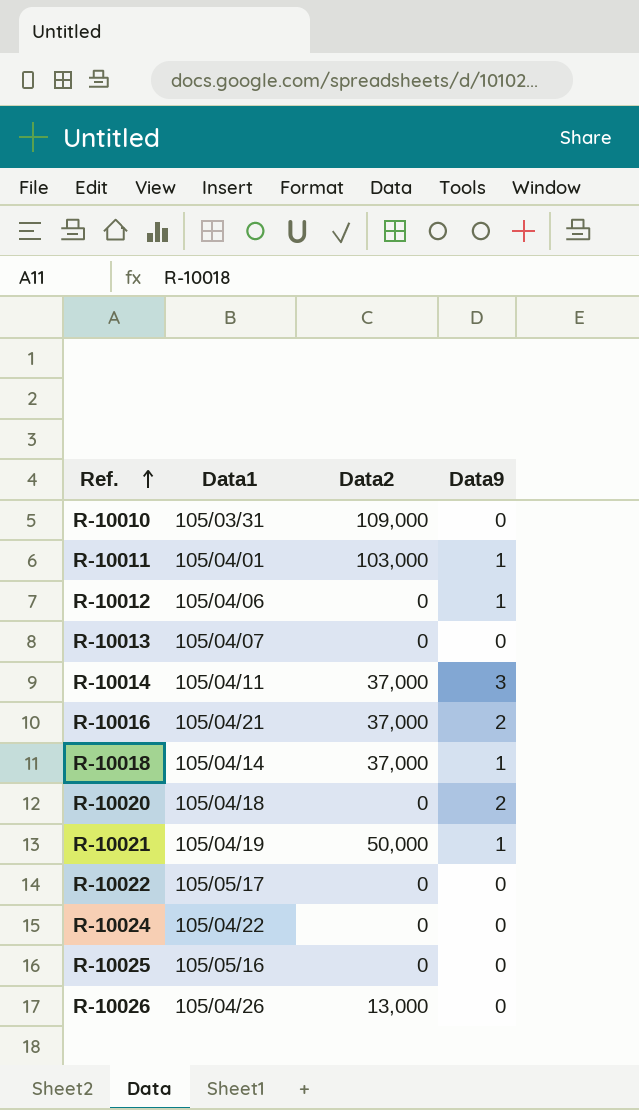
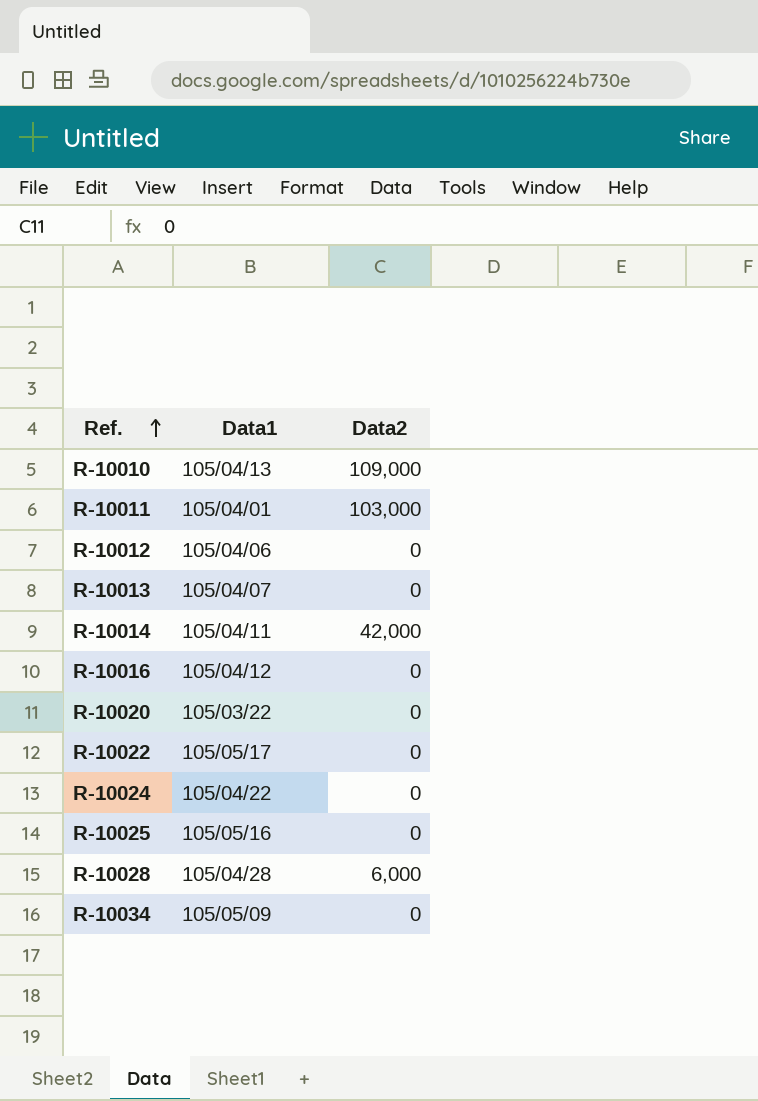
column Data9 | position: 4 -> none
row R-10018: 105/04/14 | 37,000 | 1 -> none
row R-10021: 105/04/19 | 50,000 | 1 -> none
row R-10026: 105/04/26 | 13,000 | 0 -> none
R-10010 | Data1: 105/03/31 -> 105/04/13
R-10014 | Data2: 37,000 -> 42,000
R-10016 | Data1: 105/04/21 -> 105/04/12
R-10016 | Data2: 37,000 -> 0
R-10020 | Data1: 105/04/18 -> 105/03/22
row R-10028: none -> 105/04/28 | 6,000
row R-10034: none -> 105/05/09 | 0

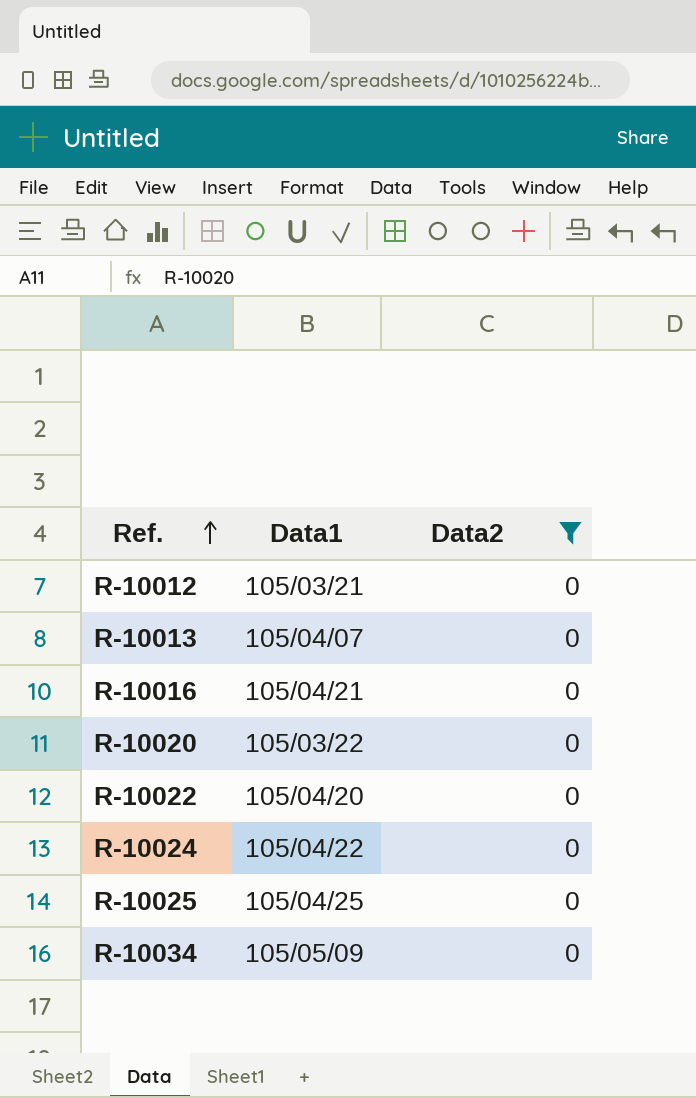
filter: none -> Data2 = 0
R-10012 | Data1: 105/04/06 -> 105/03/21
R-10016 | Data1: 105/04/12 -> 105/04/21
R-10022 | Data1: 105/05/17 -> 105/04/20
R-10025 | Data1: 105/05/16 -> 105/04/25

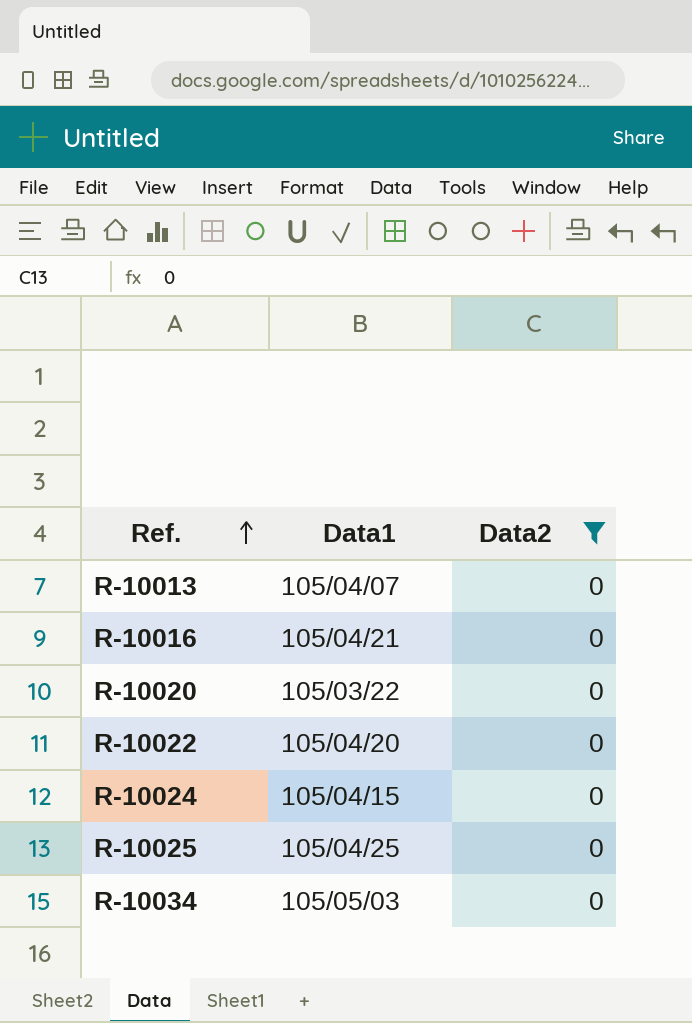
row R-10012: 105/03/21 | 0 -> none
R-10024 | Data1: 105/04/22 -> 105/04/15
R-10034 | Data1: 105/05/09 -> 105/05/03

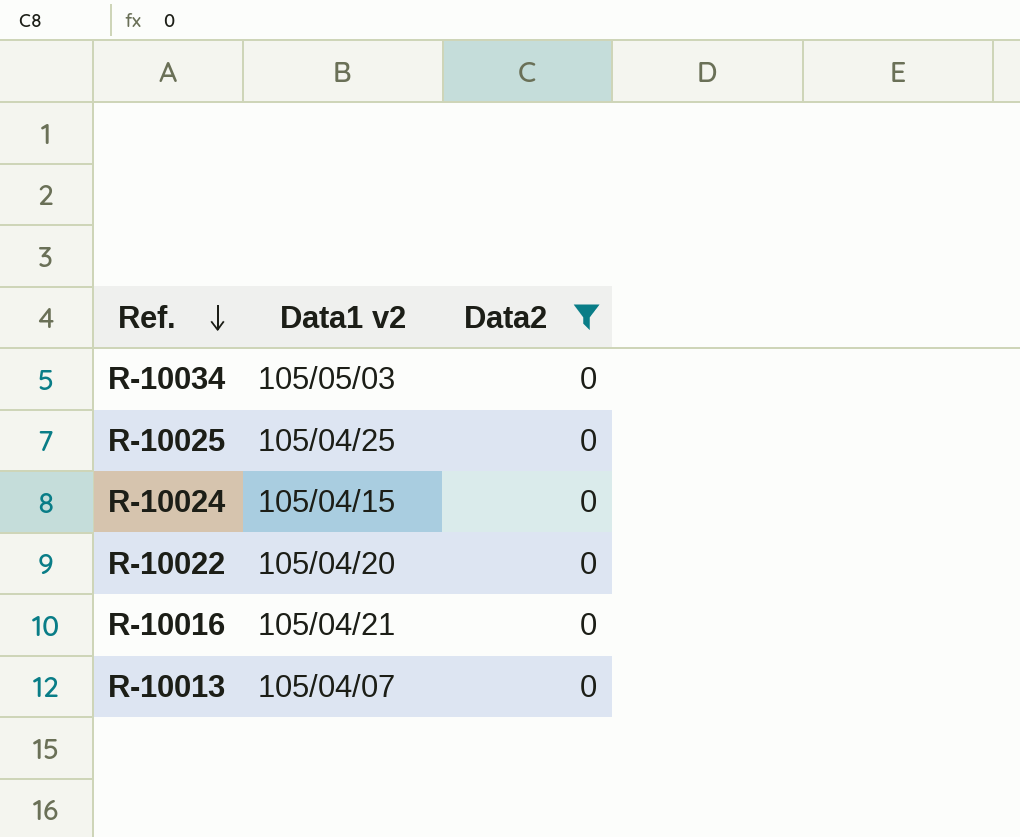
row order: Ref. ascending -> Ref. descending
column name: Data1 -> Data1 v2
row R-10020: 105/03/22 | 0 -> none

